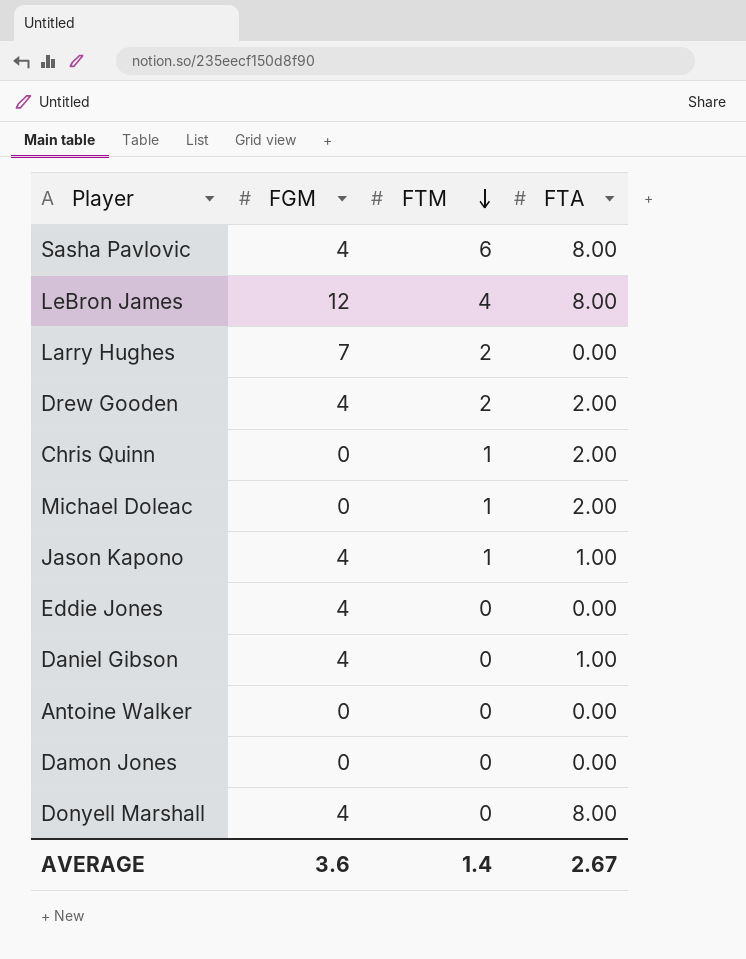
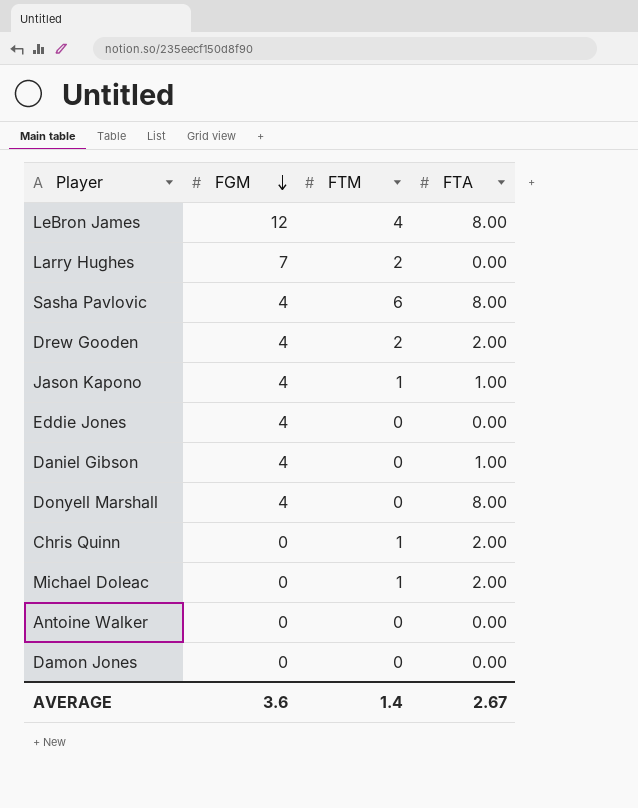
row order: FTM descending -> FGM descending

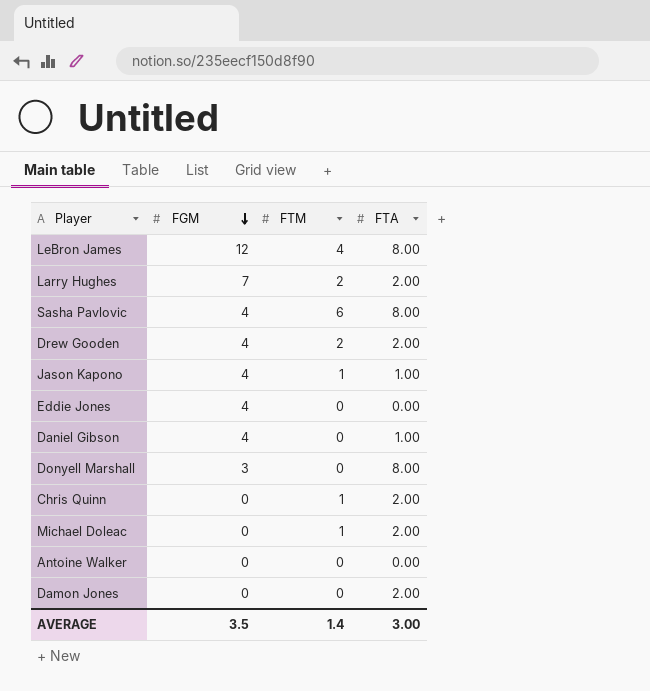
Larry Hughes | FTA: 0.00 -> 2.00
Donyell Marshall | FGM: 4 -> 3
Damon Jones | FTA: 0.00 -> 2.00
AVERAGE | FGM: 3.6 -> 3.5
AVERAGE | FTA: 2.67 -> 3.00

